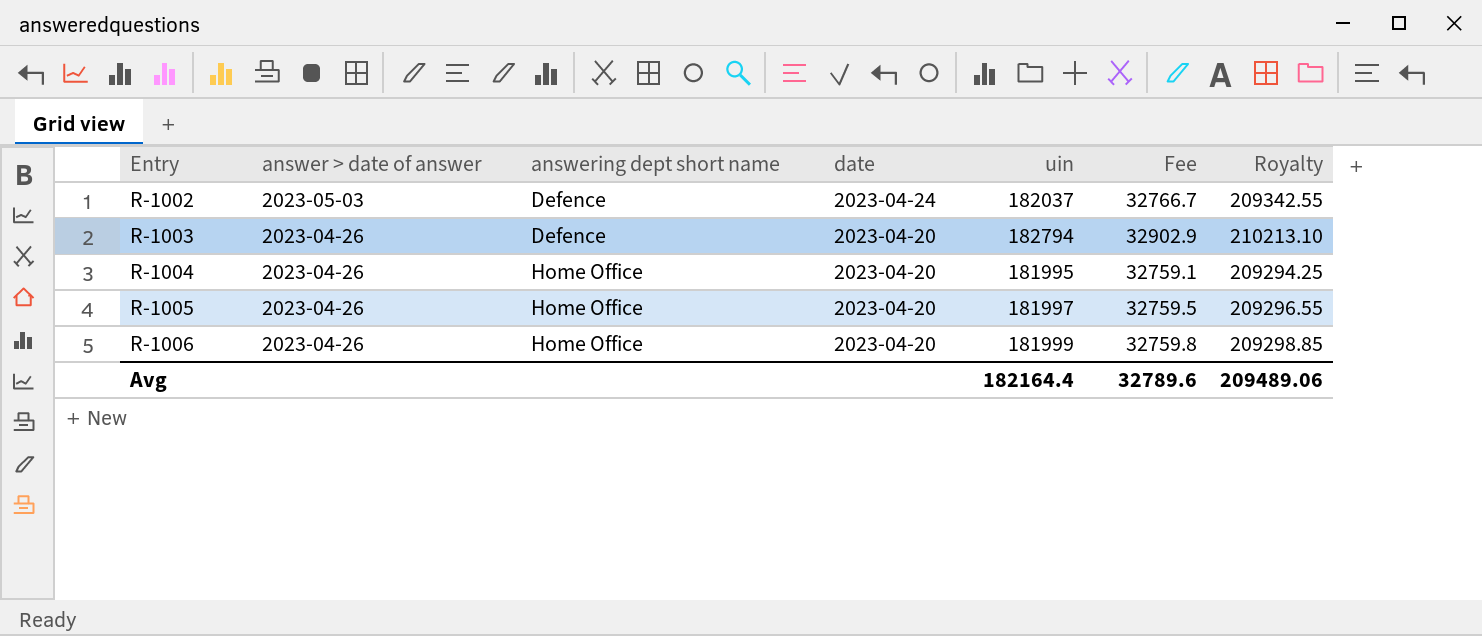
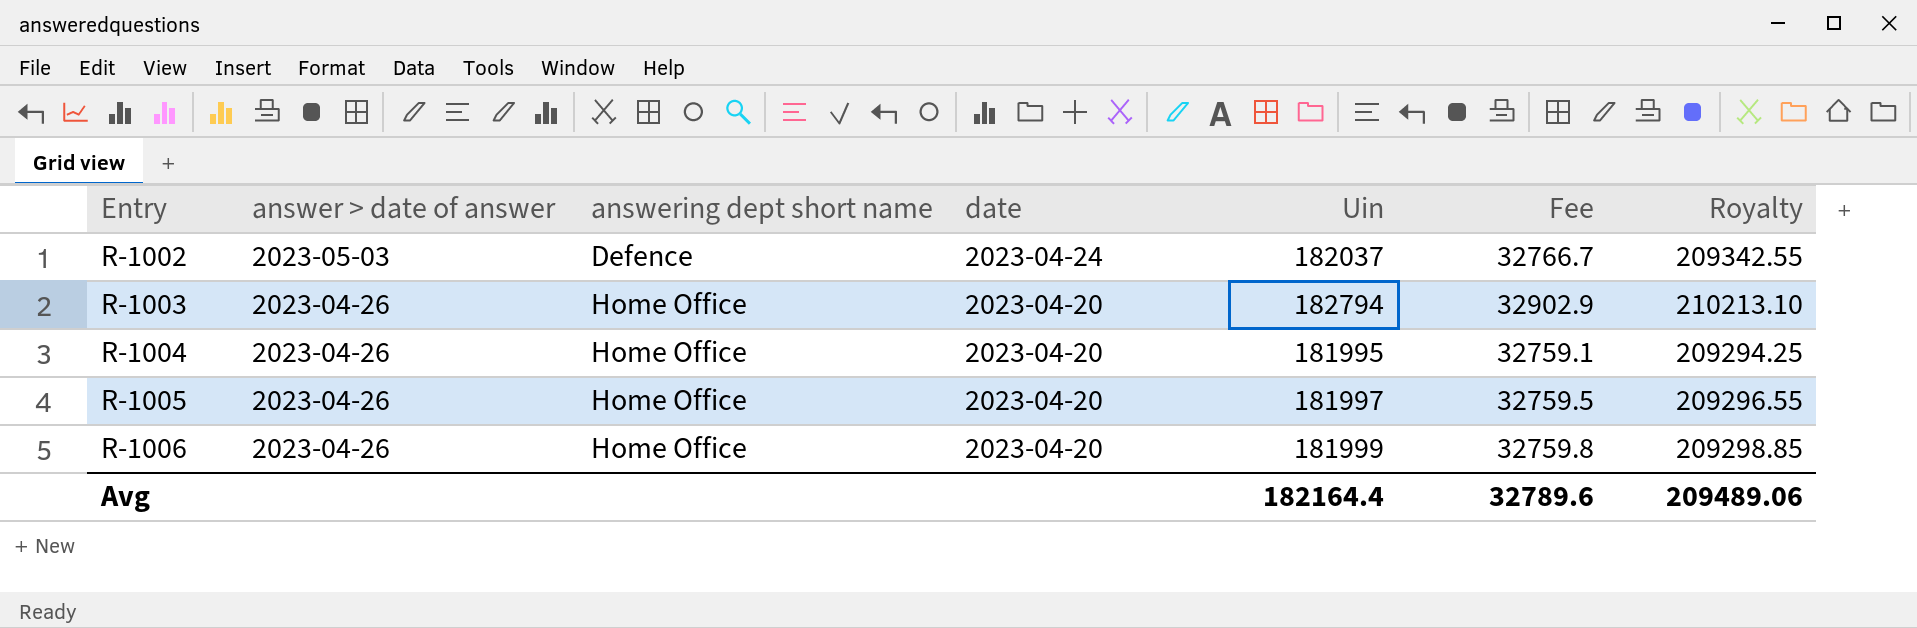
column name: uin -> Uin
R-1003 | answering dept short name: Defence -> Home Office

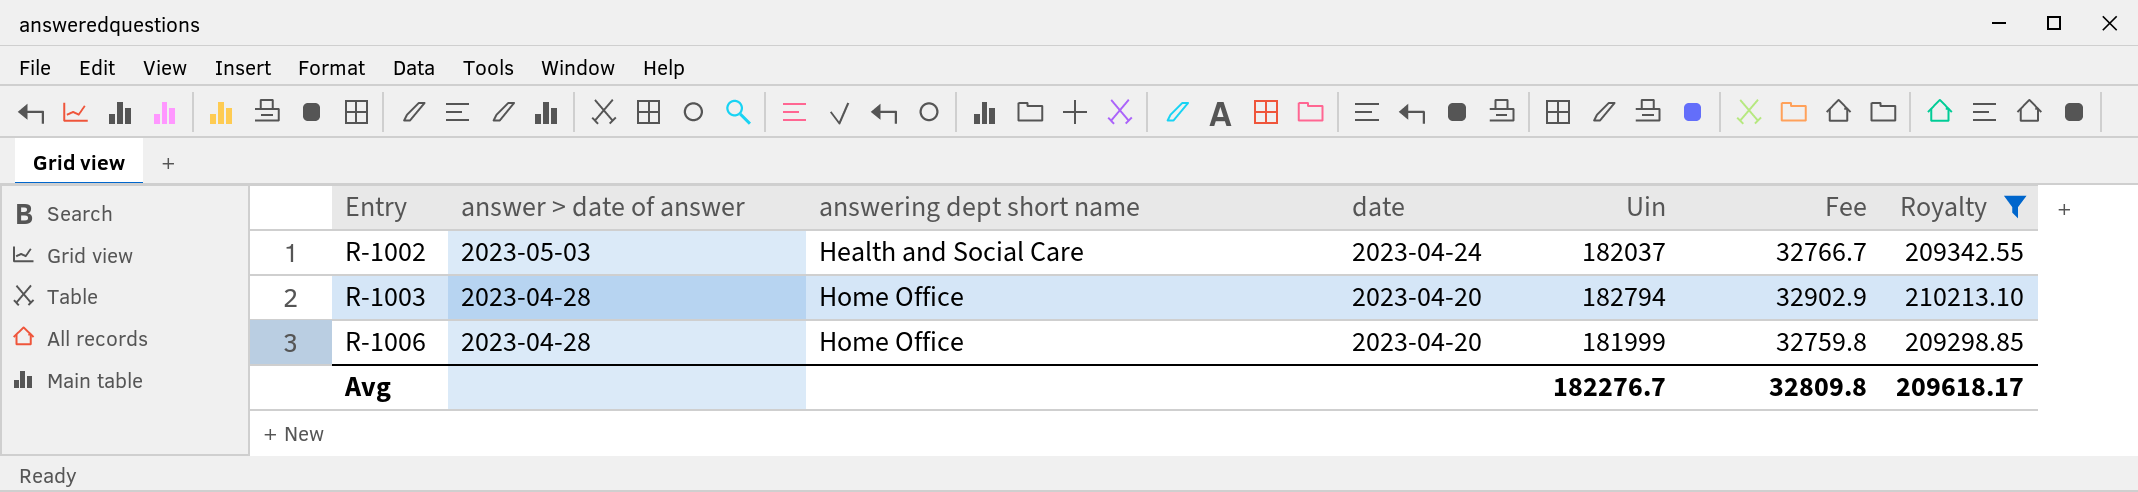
filter: none -> Royalty >= 209298.85
R-1002 | answering dept short name: Defence -> Health and Social Care
R-1003 | answer > date of answer: 2023-04-26 -> 2023-04-28
R-1006 | answer > date of answer: 2023-04-26 -> 2023-04-28
Avg | Uin: 182164.4 -> 182276.7
Avg | Fee: 32789.6 -> 32809.8
Avg | Royalty: 209489.06 -> 209618.17

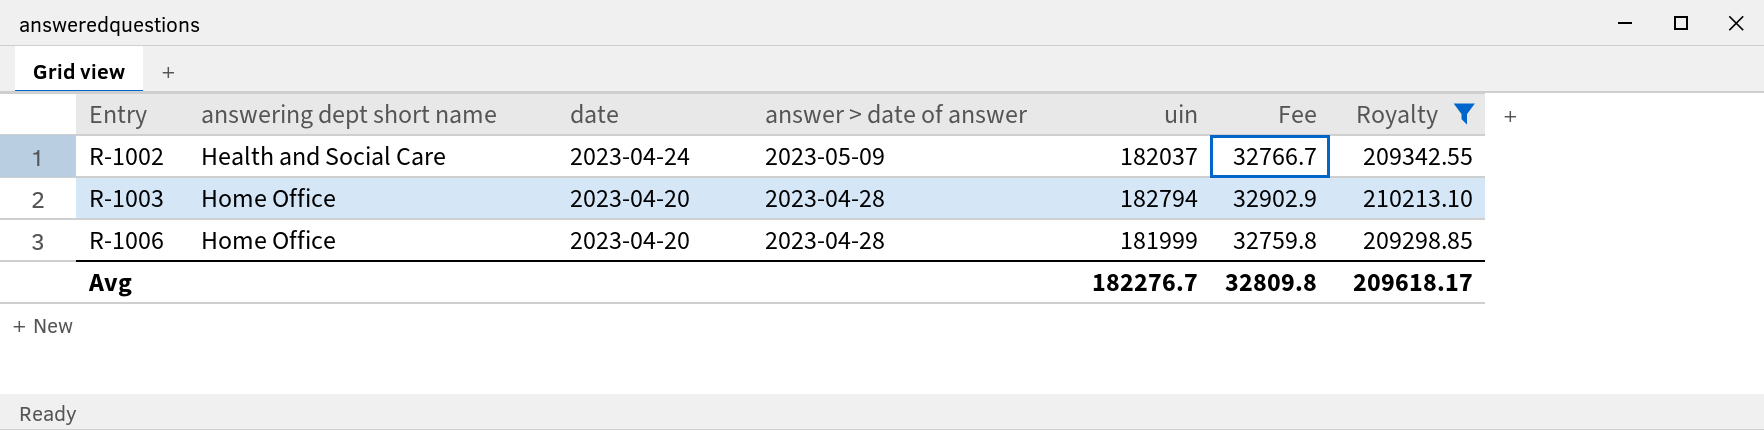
column answer > date of answer | position: 2 -> 4
column name: Uin -> uin
R-1002 | answer > date of answer: 2023-05-03 -> 2023-05-09

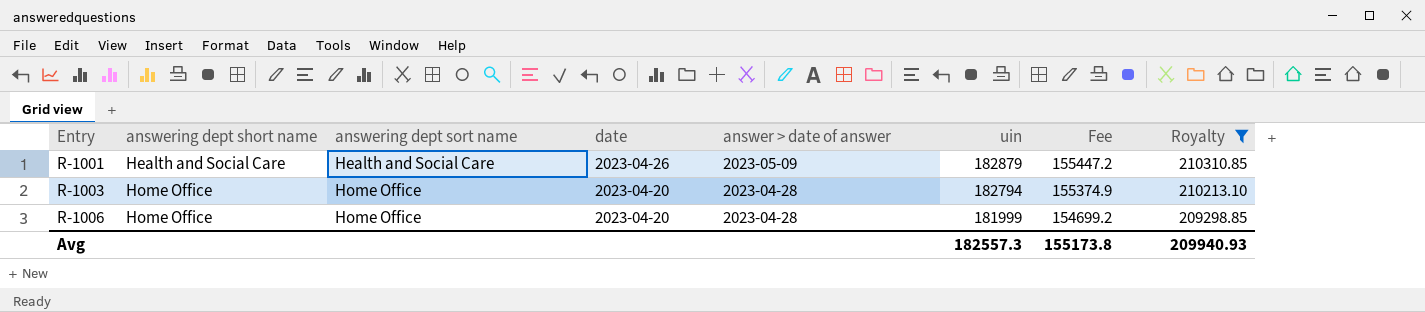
column answering dept sort name | position: none -> 3
column Fee | formula: [uin] * 0.18 -> [uin] * 0.85
row R-1002: Health and Social Care | 2023-04-24 | 2023-05-09 | 182037 | 32766.7 | 209342.55 -> none
row R-1001: none -> Health and Social Care | Health and Social Care | 2023-04-26 | 2023-05-09 | 182879 | 155447.2 | 210310.85
Avg | uin: 182276.7 -> 182557.3
Avg | Fee: 32809.8 -> 155173.8
Avg | Royalty: 209618.17 -> 209940.93

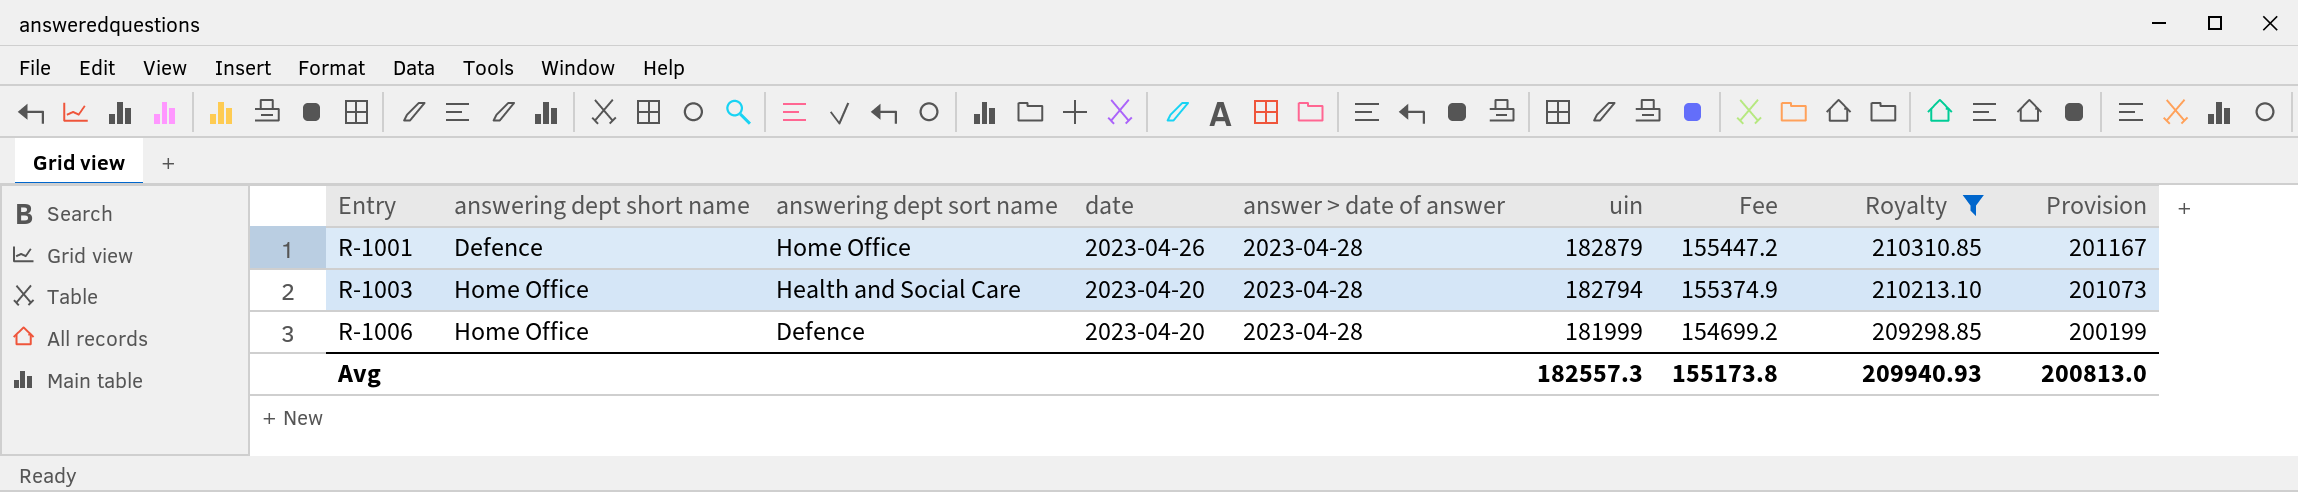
column Provision | formula: none -> [uin] * 1.1
R-1001 | answering dept short name: Health and Social Care -> Defence
R-1001 | answering dept sort name: Health and Social Care -> Home Office
R-1001 | answer > date of answer: 2023-05-09 -> 2023-04-28
R-1003 | answering dept sort name: Home Office -> Health and Social Care
R-1006 | answering dept sort name: Home Office -> Defence

